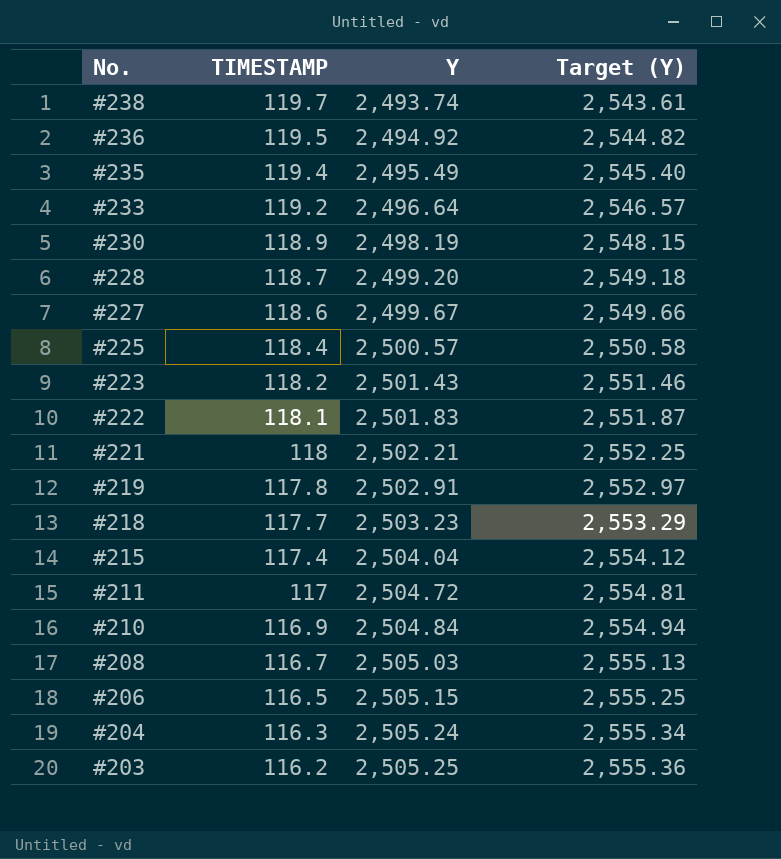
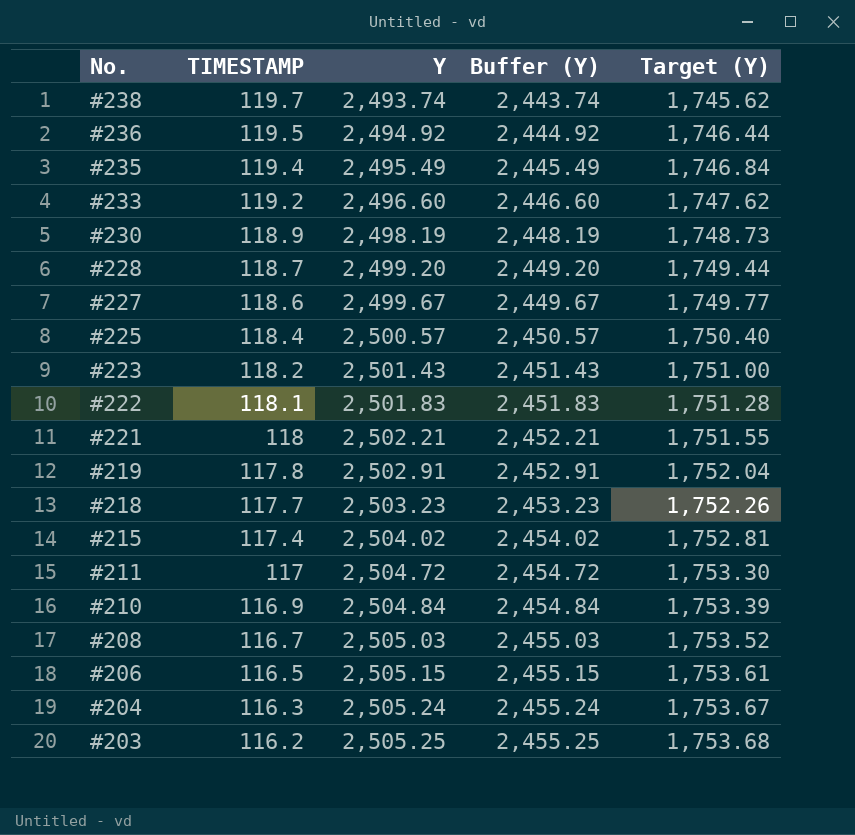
column Buffer (Y) | formula: none -> [Y] - 50
column Target (Y) | formula: [Y] * 1.02 -> [Y] * 0.7
#233 | Y: 2,496.64 -> 2,496.60
#215 | Y: 2,504.04 -> 2,504.02

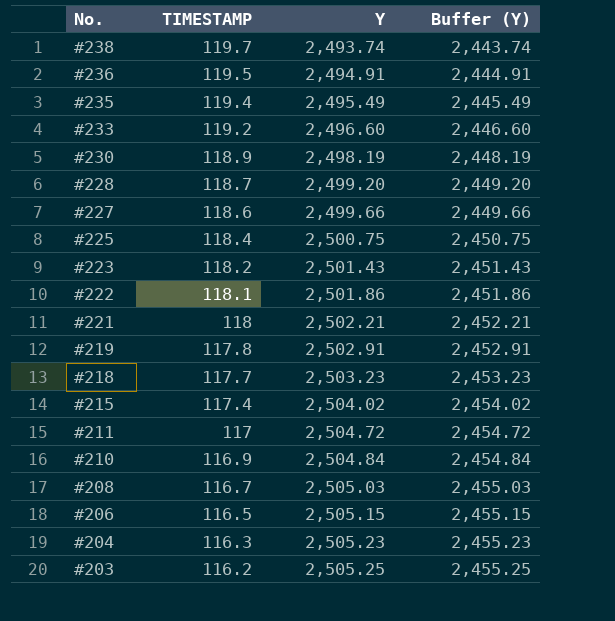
column Target (Y) | formula: [Y] * 0.7 -> none
#236 | Y: 2,494.92 -> 2,494.91
#236 | Buffer (Y): 2,444.92 -> 2,444.91
#227 | Y: 2,499.67 -> 2,499.66
#227 | Buffer (Y): 2,449.67 -> 2,449.66
#225 | Y: 2,500.57 -> 2,500.75
#225 | Buffer (Y): 2,450.57 -> 2,450.75
#222 | Y: 2,501.83 -> 2,501.86
#222 | Buffer (Y): 2,451.83 -> 2,451.86
#204 | Y: 2,505.24 -> 2,505.23
#204 | Buffer (Y): 2,455.24 -> 2,455.23

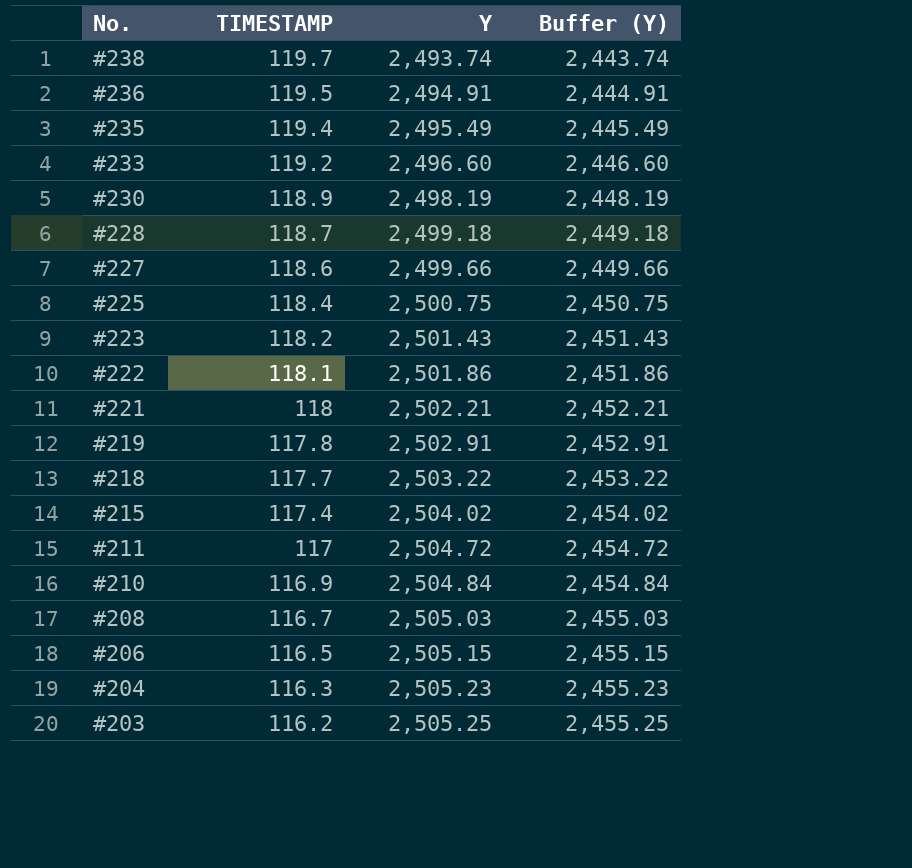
#228 | Y: 2,499.20 -> 2,499.18
#228 | Buffer (Y): 2,449.20 -> 2,449.18
#218 | Y: 2,503.23 -> 2,503.22
#218 | Buffer (Y): 2,453.23 -> 2,453.22

